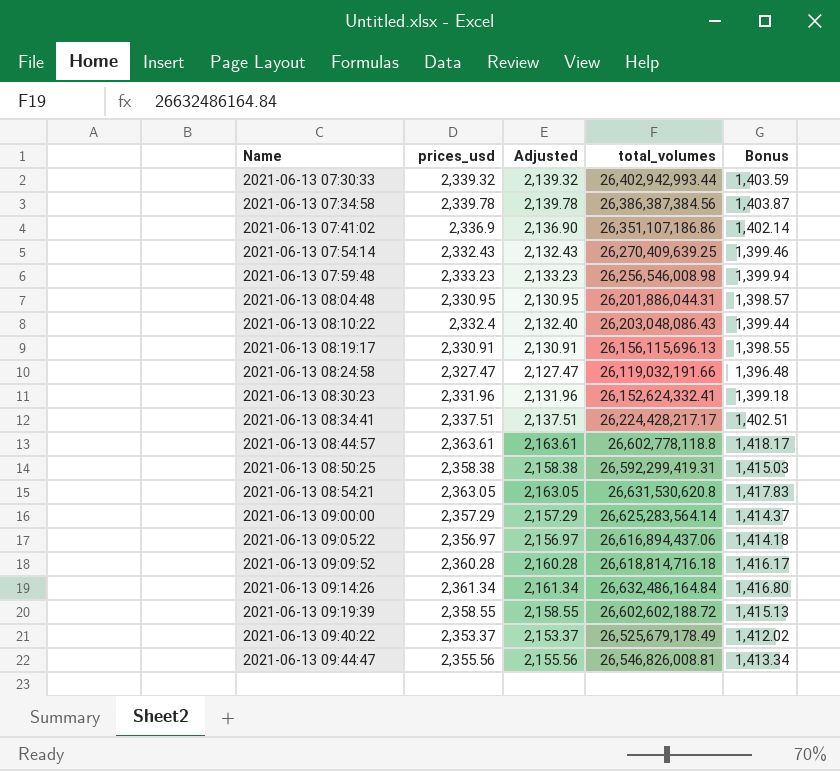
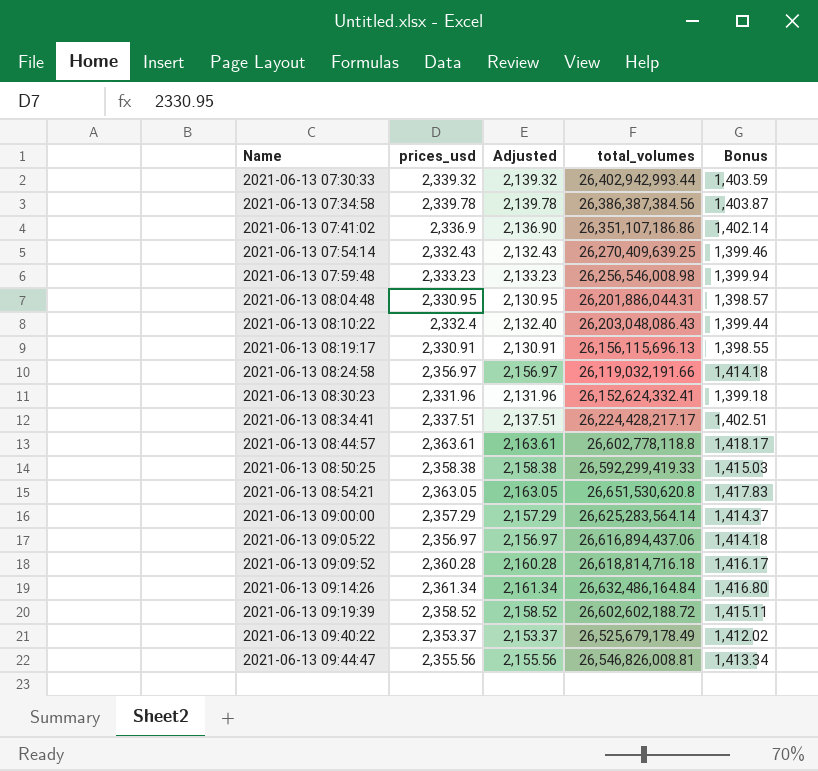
2021-06-13 08:24:58 | prices_usd: 2,327.47 -> 2,356.97
2021-06-13 08:24:58 | Adjusted: 2,127.47 -> 2,156.97
2021-06-13 08:24:58 | Bonus: 1,396.48 -> 1,414.18
2021-06-13 08:50:25 | total_volumes: 26,592,299,419.31 -> 26,592,299,419.33
2021-06-13 08:54:21 | total_volumes: 26,631,530,620.8 -> 26,651,530,620.8
2021-06-13 09:19:39 | prices_usd: 2,358.55 -> 2,358.52
2021-06-13 09:19:39 | Adjusted: 2,158.55 -> 2,158.52
2021-06-13 09:19:39 | Bonus: 1,415.13 -> 1,415.11

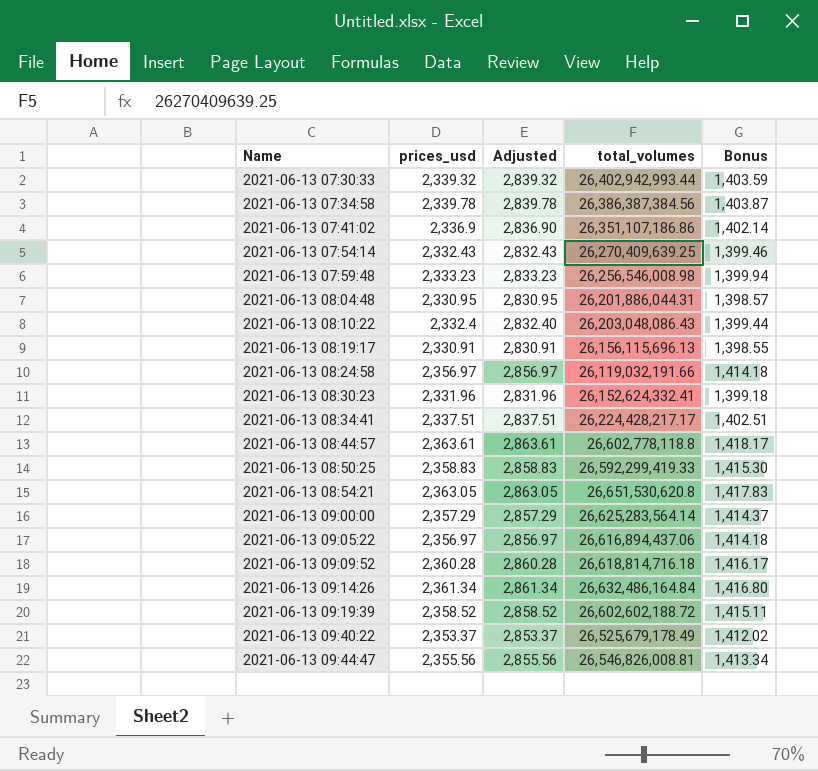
column Adjusted | formula: [prices_usd] - 200 -> [prices_usd] + 500
2021-06-13 08:50:25 | prices_usd: 2,358.38 -> 2,358.83
2021-06-13 08:50:25 | Bonus: 1,415.03 -> 1,415.30

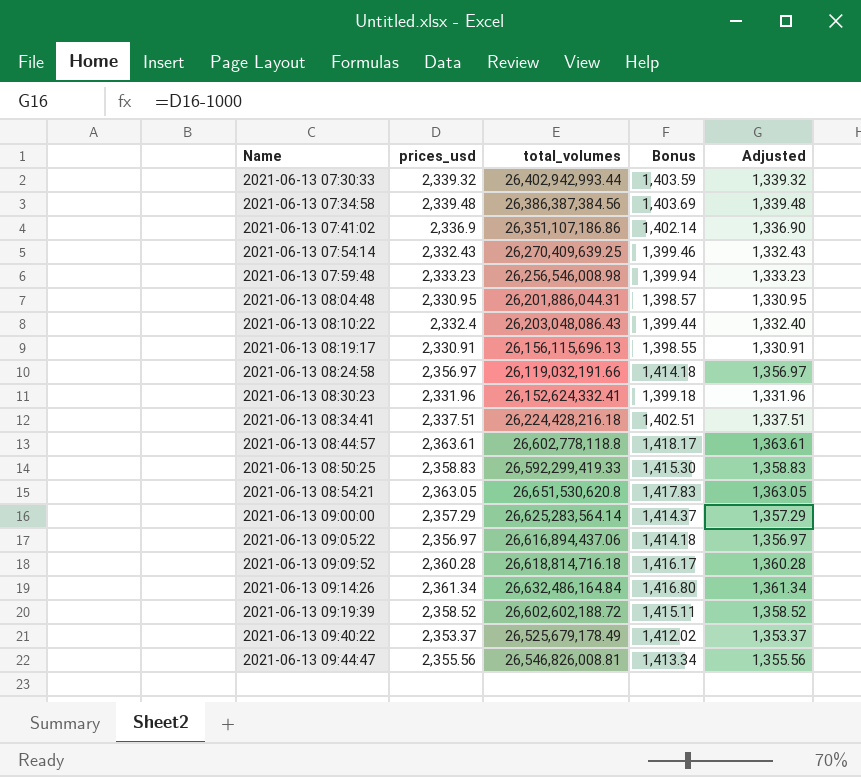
column Adjusted | formula: [prices_usd] + 500 -> [prices_usd] - 1000
column Adjusted | position: 3 -> 5
2021-06-13 07:34:58 | prices_usd: 2,339.78 -> 2,339.48
2021-06-13 07:34:58 | Bonus: 1,403.87 -> 1,403.69
2021-06-13 08:34:41 | total_volumes: 26,224,428,217.17 -> 26,224,428,216.18

